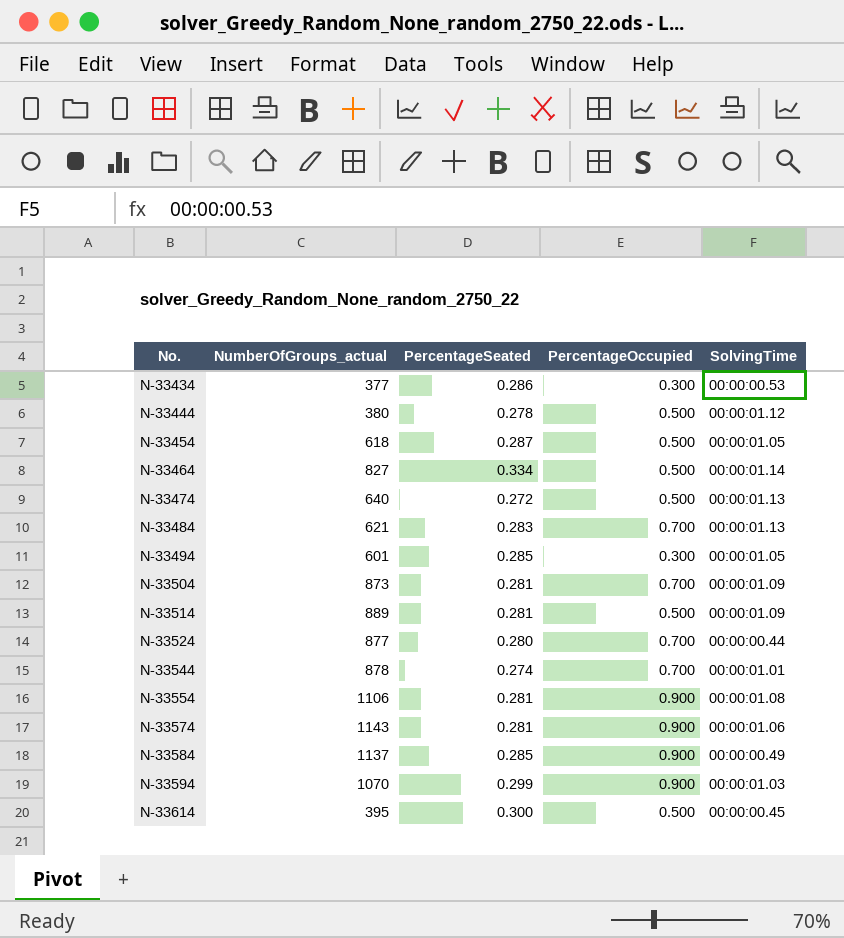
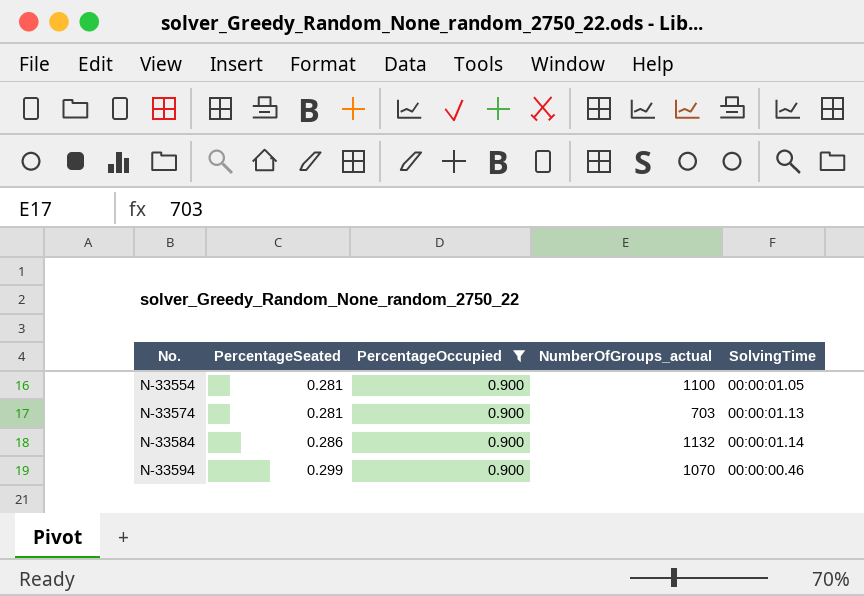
filter: none -> PercentageOccupied = 0.900
column NumberOfGroups_actual | position: 2 -> 4
N-33554 | NumberOfGroups_actual: 1106 -> 1100
N-33554 | SolvingTime: 00:00:01.08 -> 00:00:01.05
N-33574 | NumberOfGroups_actual: 1143 -> 703
N-33574 | SolvingTime: 00:00:01.06 -> 00:00:01.13
N-33584 | PercentageSeated: 0.285 -> 0.286
N-33584 | NumberOfGroups_actual: 1137 -> 1132
N-33584 | SolvingTime: 00:00:00.49 -> 00:00:01.14
N-33594 | SolvingTime: 00:00:01.03 -> 00:00:00.46

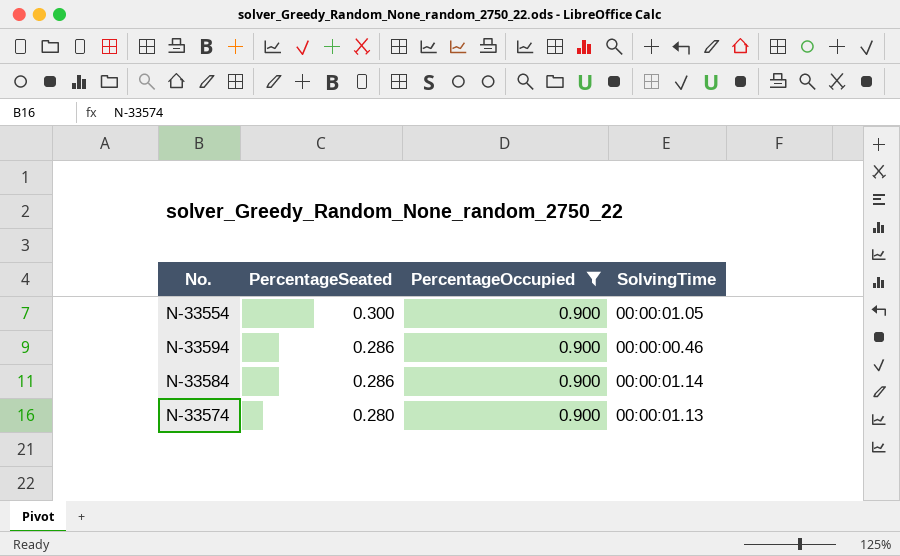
row order: No. ascending -> PercentageSeated descending
column NumberOfGroups_actual | position: 4 -> none
N-33554 | PercentageSeated: 0.281 -> 0.300
N-33594 | PercentageSeated: 0.299 -> 0.286
N-33574 | PercentageSeated: 0.281 -> 0.280

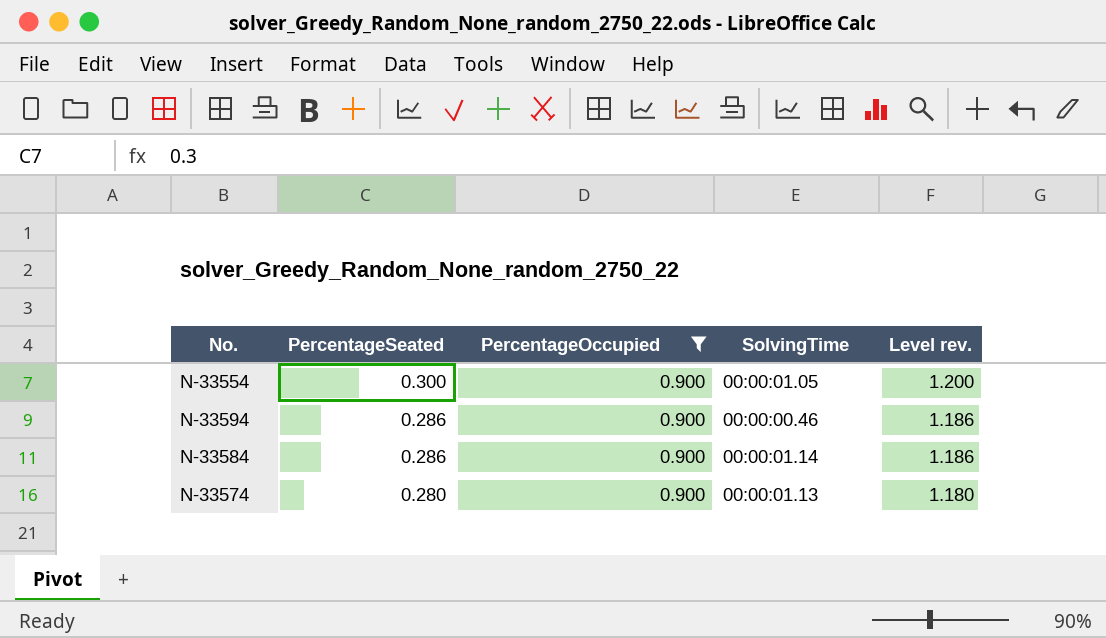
column Level rev. | formula: none -> [PercentageSeated] + [PercentageOccupied]

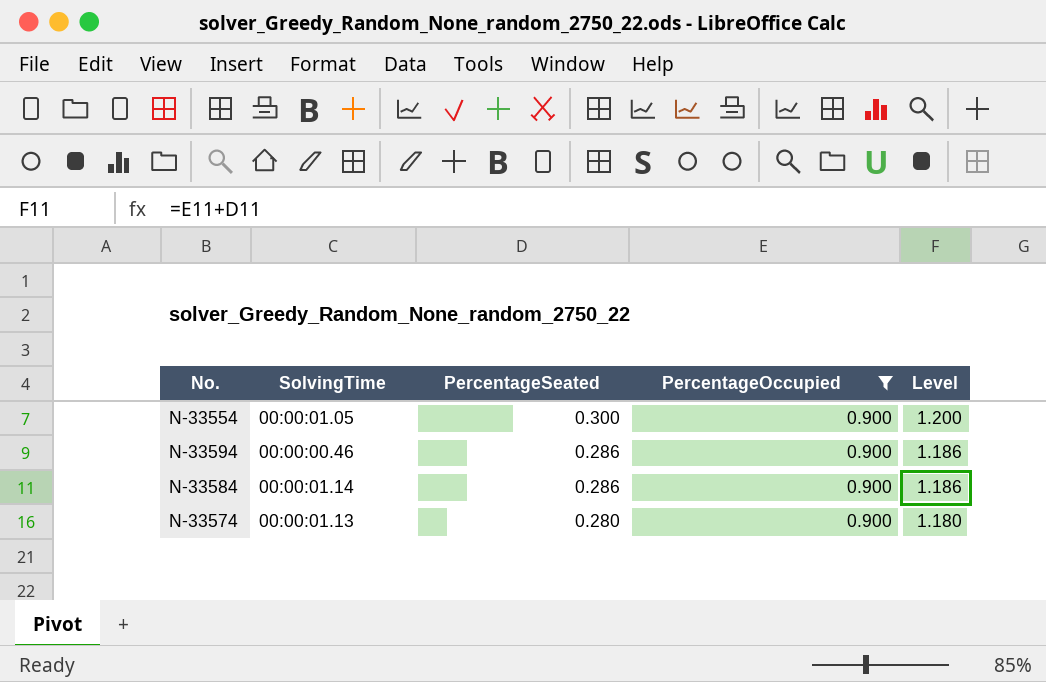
column SolvingTime | position: 4 -> 2
column name: Level rev. -> Level

